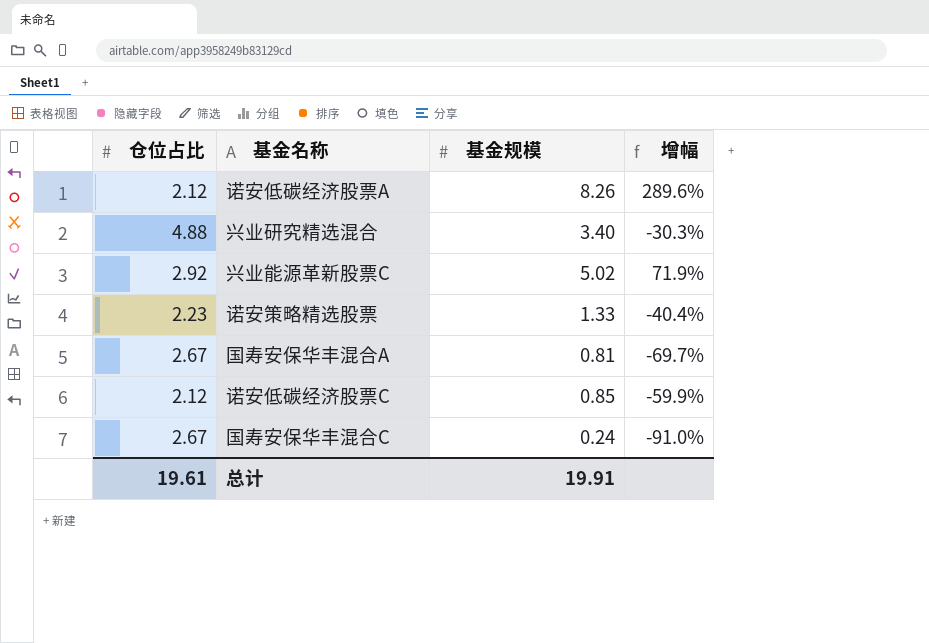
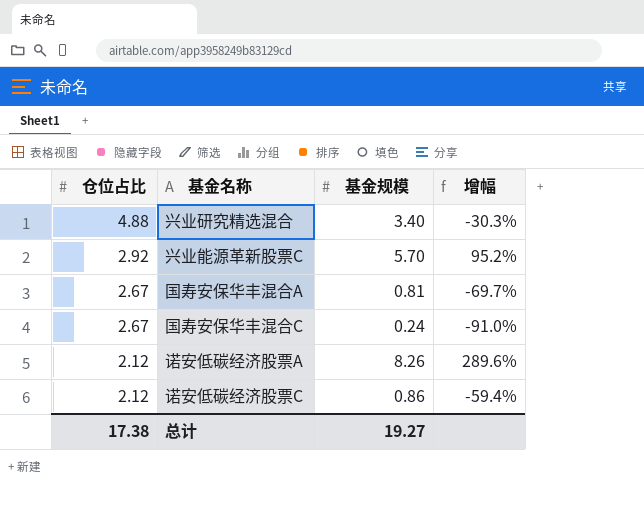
row order: none -> 仓位占比 descending
row 诺安策略精选股票: 2.23 | 1.33 | -40.4% -> none
兴业能源革新股票C | 基金规模: 5.02 -> 5.70
兴业能源革新股票C | 增幅: 71.9% -> 95.2%
诺安低碳经济股票C | 基金规模: 0.85 -> 0.86
诺安低碳经济股票C | 增幅: -59.9% -> -59.4%
总计 | 仓位占比: 19.61 -> 17.38
总计 | 基金规模: 19.91 -> 19.27

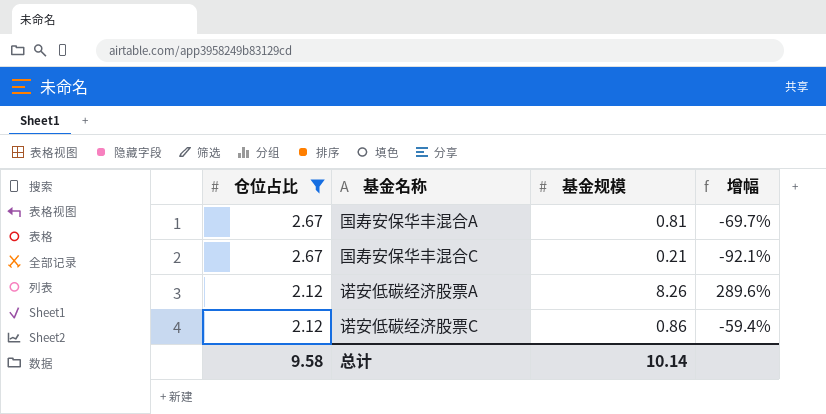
filter: none -> 仓位占比 <= 2.67
国寿安保华丰混合C | 基金规模: 0.24 -> 0.21
国寿安保华丰混合C | 增幅: -91.0% -> -92.1%
总计 | 仓位占比: 17.38 -> 9.58
总计 | 基金规模: 19.27 -> 10.14

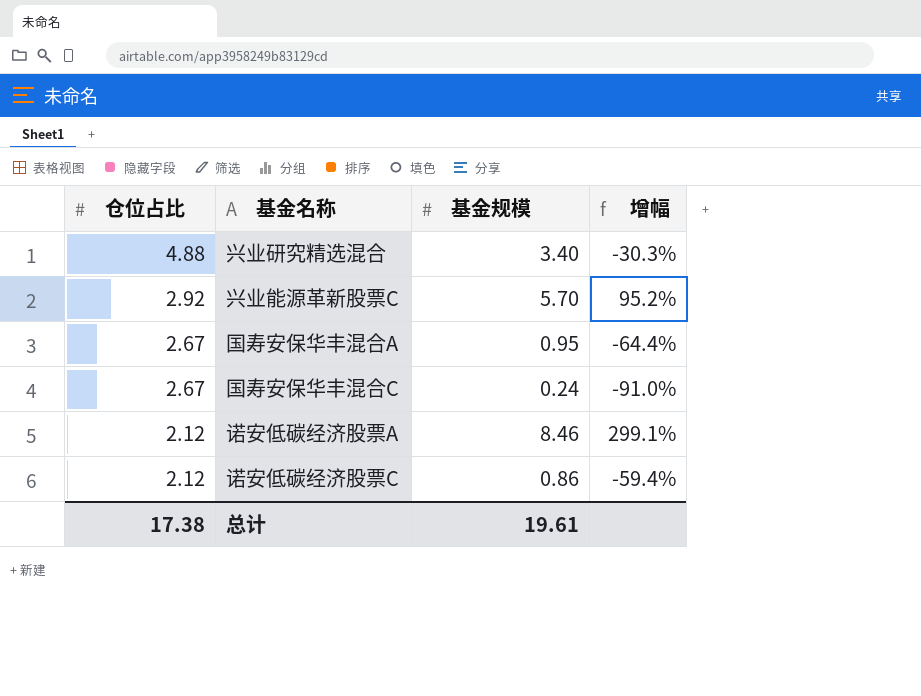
filter: 仓位占比 <= 2.67 -> none
国寿安保华丰混合A | 基金规模: 0.81 -> 0.95
国寿安保华丰混合A | 增幅: -69.7% -> -64.4%
国寿安保华丰混合C | 基金规模: 0.21 -> 0.24
国寿安保华丰混合C | 增幅: -92.1% -> -91.0%
诺安低碳经济股票A | 基金规模: 8.26 -> 8.46
诺安低碳经济股票A | 增幅: 289.6% -> 299.1%
总计 | 仓位占比: 9.58 -> 17.38
总计 | 基金规模: 10.14 -> 19.61

